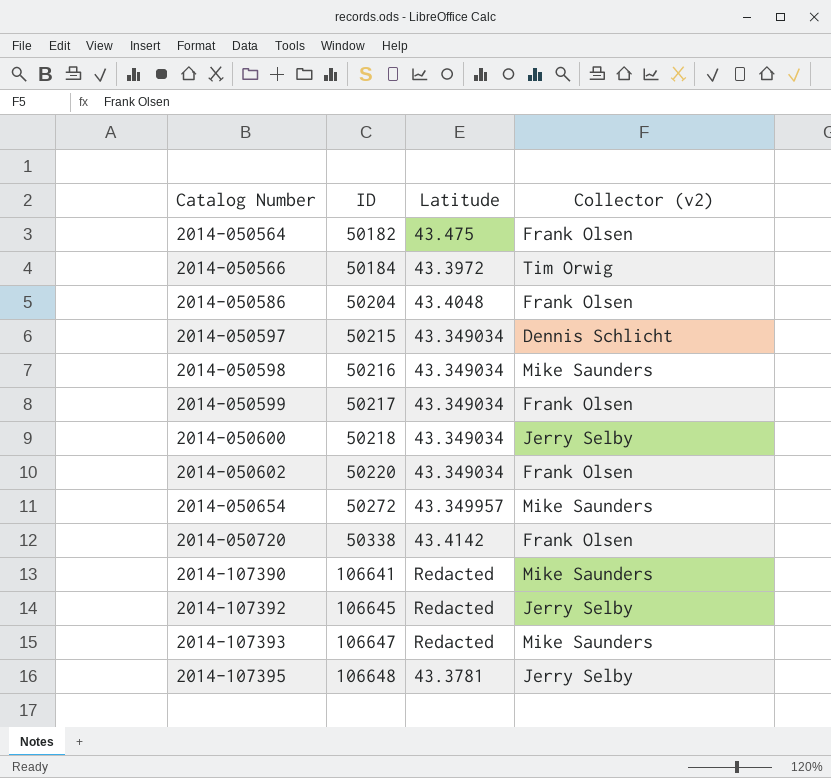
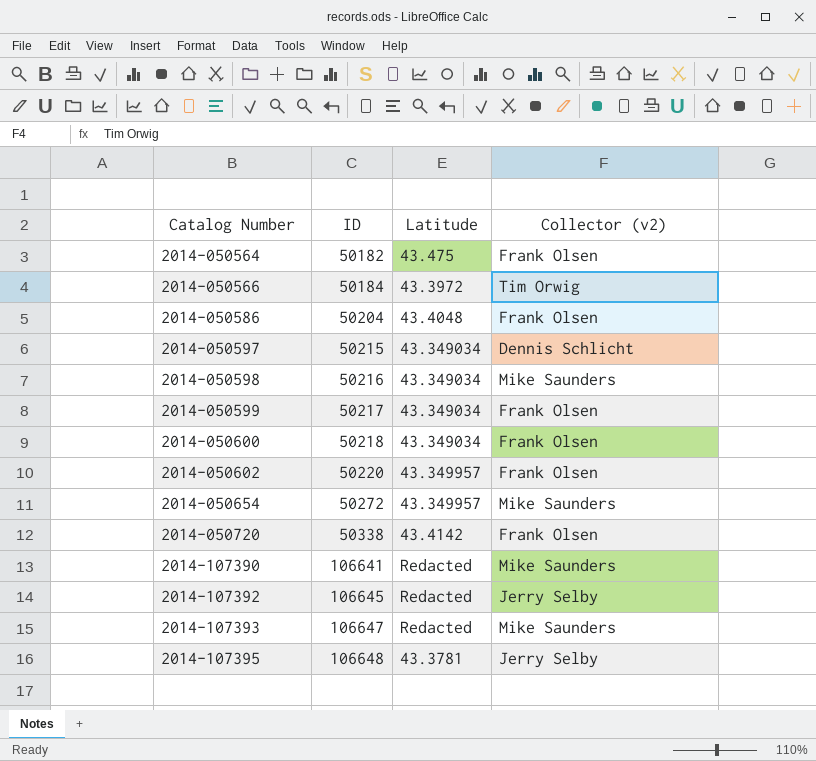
2014-050600 | Collector (v2): Jerry Selby -> Frank Olsen
2014-050602 | Latitude: 43.349034 -> 43.349957

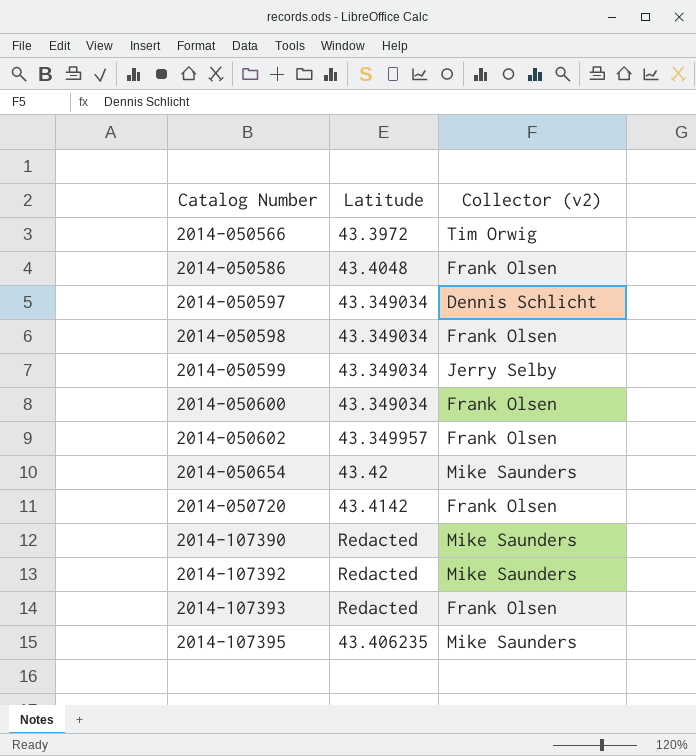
column ID | position: 2 -> none
row 2014-050564: 50182 | 43.475 | Frank Olsen -> none
2014-050598 | Collector (v2): Mike Saunders -> Frank Olsen
2014-050599 | Collector (v2): Frank Olsen -> Jerry Selby
2014-050654 | Latitude: 43.349957 -> 43.42
2014-107392 | Collector (v2): Jerry Selby -> Mike Saunders
2014-107393 | Collector (v2): Mike Saunders -> Frank Olsen
2014-107395 | Latitude: 43.3781 -> 43.406235
2014-107395 | Collector (v2): Jerry Selby -> Mike Saunders

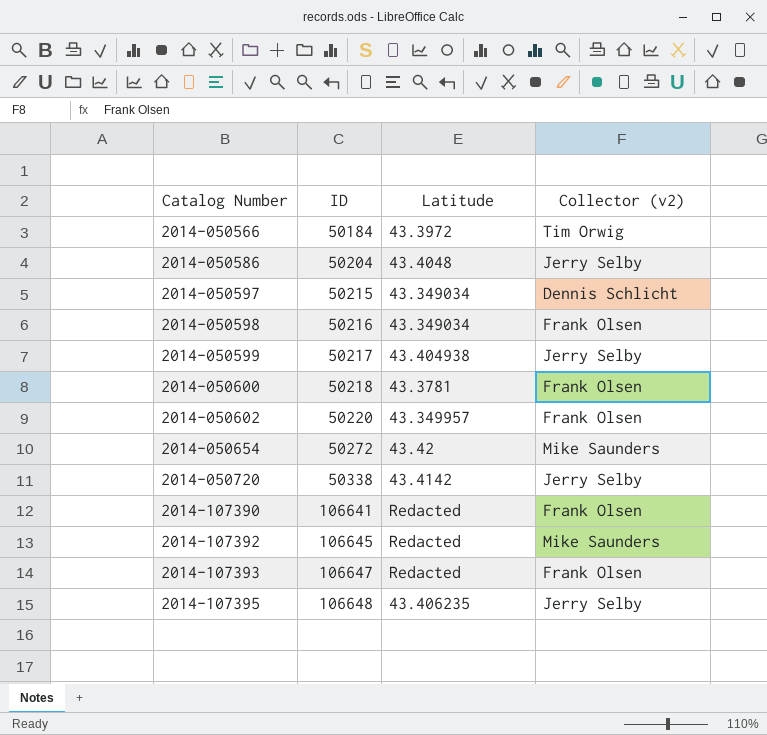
column ID | position: none -> 2
2014-050586 | Collector (v2): Frank Olsen -> Jerry Selby
2014-050599 | Latitude: 43.349034 -> 43.404938
2014-050600 | Latitude: 43.349034 -> 43.3781
2014-050720 | Collector (v2): Frank Olsen -> Jerry Selby
2014-107390 | Collector (v2): Mike Saunders -> Frank Olsen
2014-107395 | Collector (v2): Mike Saunders -> Jerry Selby

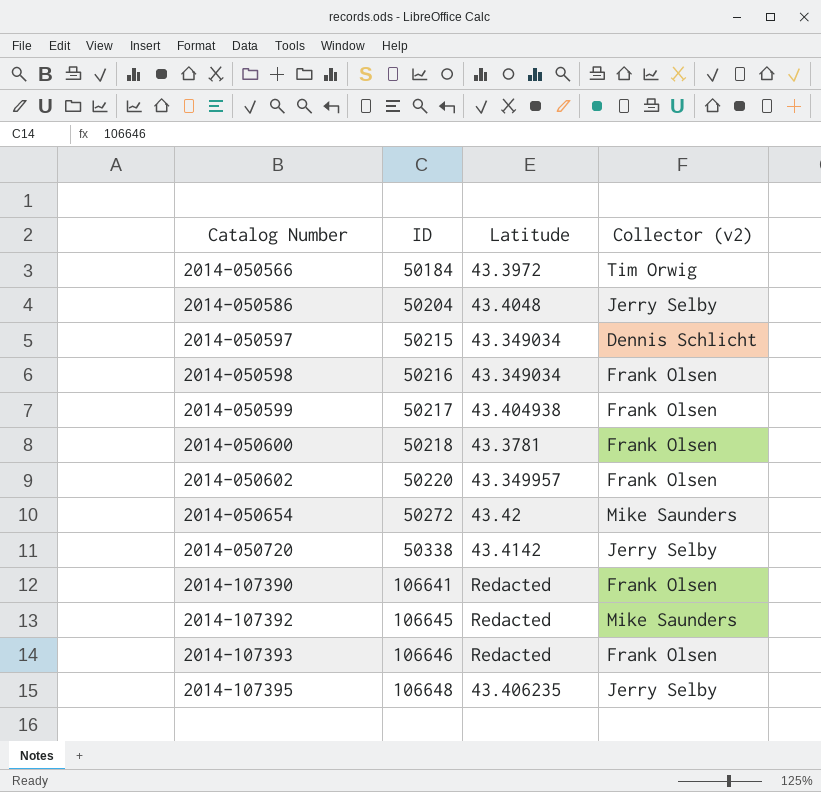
2014-050599 | Collector (v2): Jerry Selby -> Frank Olsen
2014-107393 | ID: 106647 -> 106646

